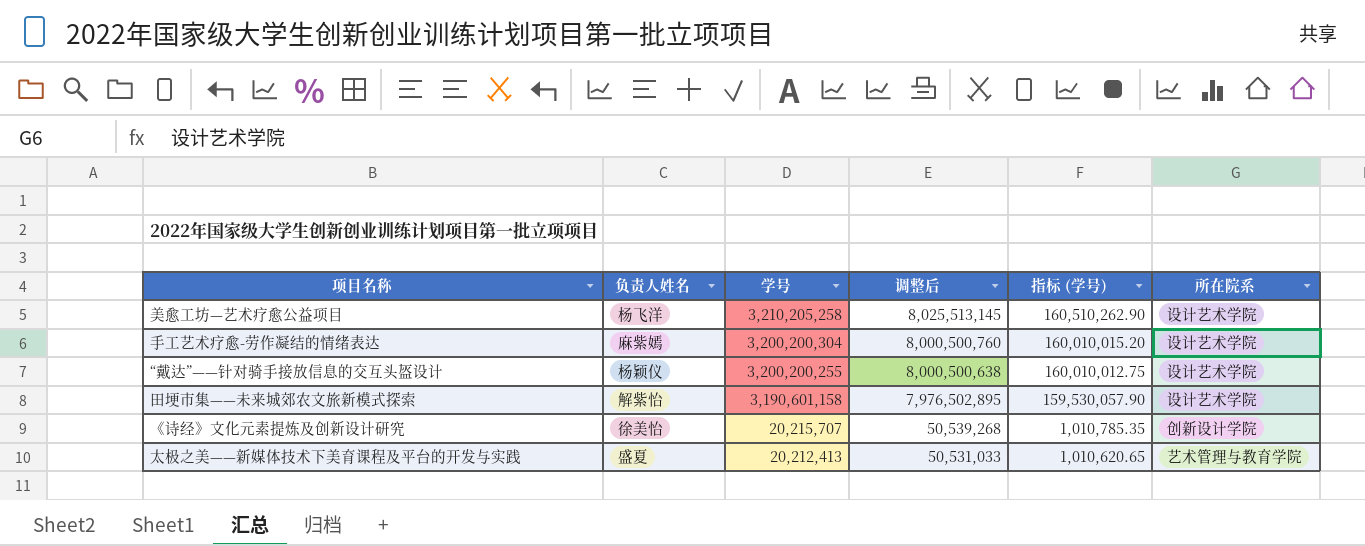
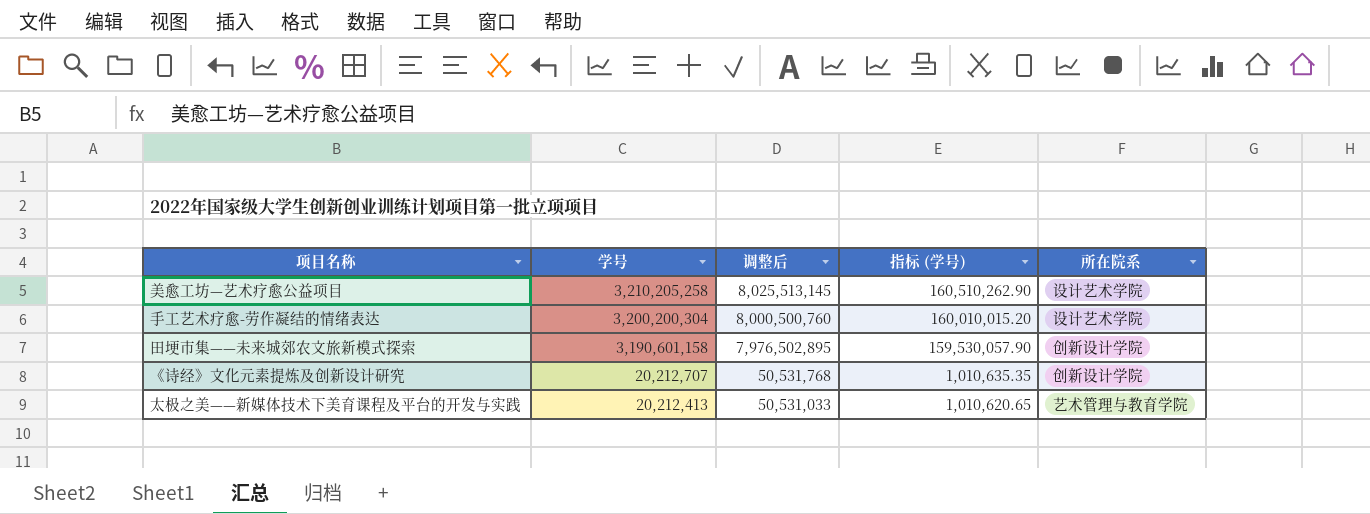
column 负责人姓名 | position: 2 -> none
row “戴达”——针对骑手接放信息的交互头盔设计: 杨颖仪 | 3,200,200,255 | 8,000,500,638 | 160,010,012.75 | 设计艺术学院 -> none
田埂市集——未来城郊农文旅新模式探索 | 所在院系: 设计艺术学院 -> 创新设计学院
《诗经》文化元素提炼及创新设计研究 | 学号: 20,215,707 -> 20,212,707
《诗经》文化元素提炼及创新设计研究 | 调整后: 50,539,268 -> 50,531,768
《诗经》文化元素提炼及创新设计研究 | 指标 (学号): 1,010,785.35 -> 1,010,635.35

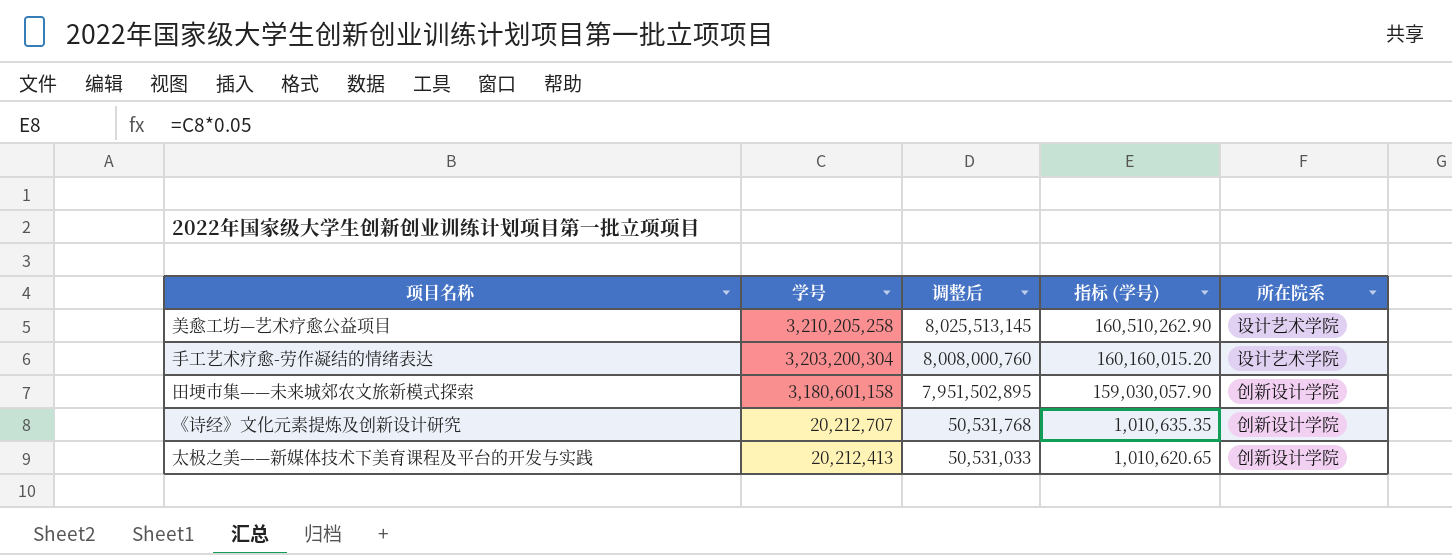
手工艺术疗愈-劳作凝结的情绪表达 | 学号: 3,200,200,304 -> 3,203,200,304
手工艺术疗愈-劳作凝结的情绪表达 | 调整后: 8,000,500,760 -> 8,008,000,760
手工艺术疗愈-劳作凝结的情绪表达 | 指标 (学号): 160,010,015.20 -> 160,160,015.20
田埂市集——未来城郊农文旅新模式探索 | 学号: 3,190,601,158 -> 3,180,601,158
田埂市集——未来城郊农文旅新模式探索 | 调整后: 7,976,502,895 -> 7,951,502,895
田埂市集——未来城郊农文旅新模式探索 | 指标 (学号): 159,530,057.90 -> 159,030,057.90
太极之美——新媒体技术下美育课程及平台的开发与实践 | 所在院系: 艺术管理与教育学院 -> 创新设计学院

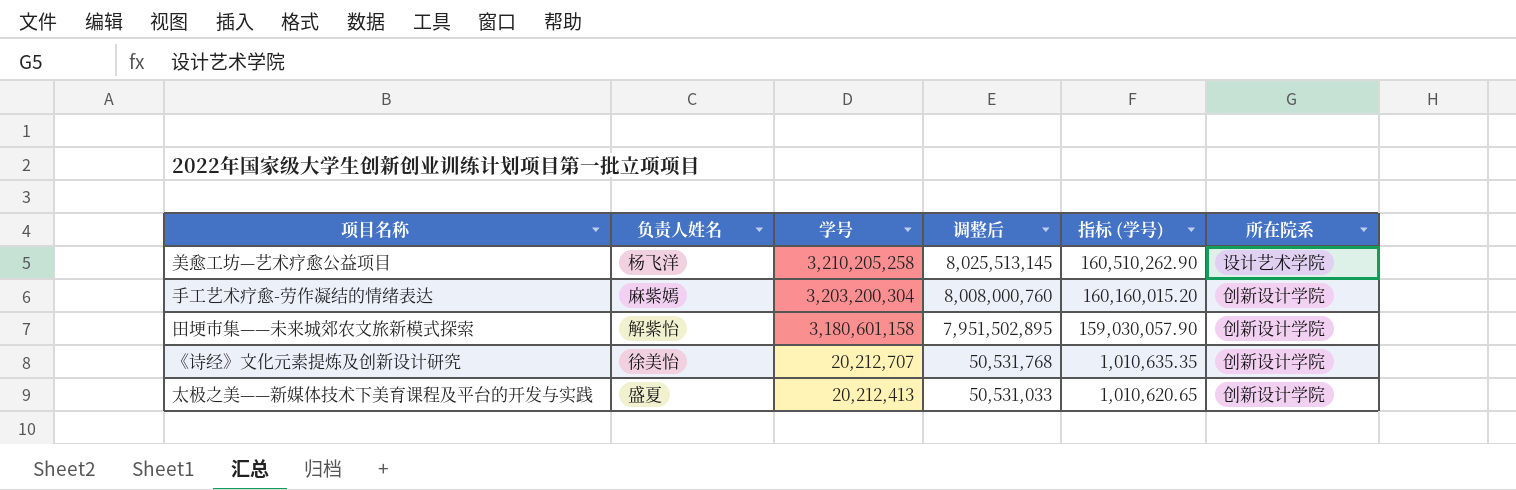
column 负责人姓名 | position: none -> 2
手工艺术疗愈-劳作凝结的情绪表达 | 所在院系: 设计艺术学院 -> 创新设计学院

